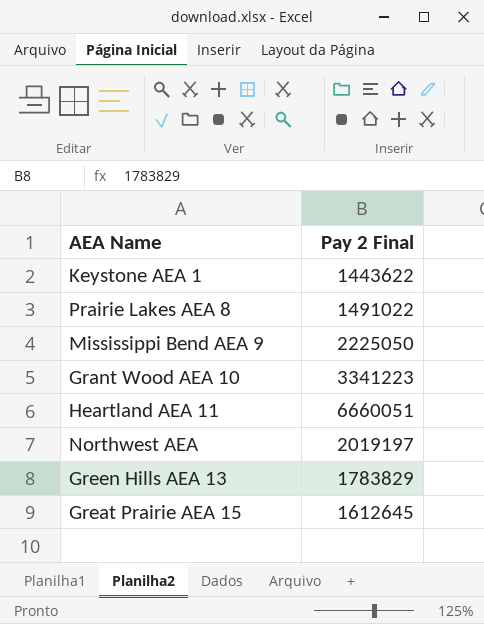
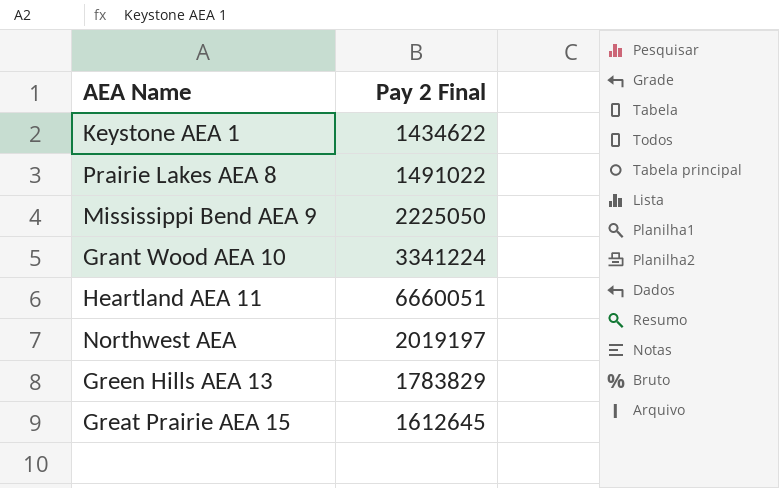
Keystone AEA 1 | Pay 2 Final: 1443622 -> 1434622
Grant Wood AEA 10 | Pay 2 Final: 3341223 -> 3341224

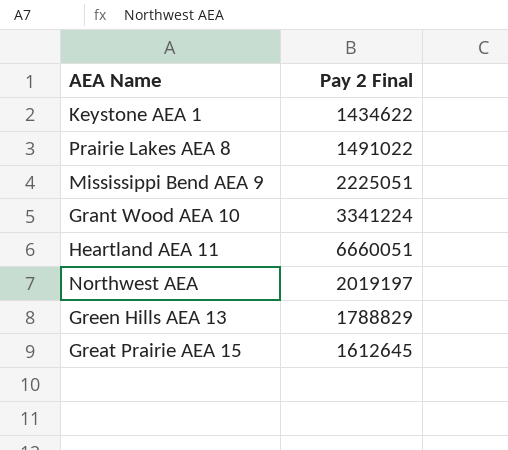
Mississippi Bend AEA 9 | Pay 2 Final: 2225050 -> 2225051
Green Hills AEA 13 | Pay 2 Final: 1783829 -> 1788829

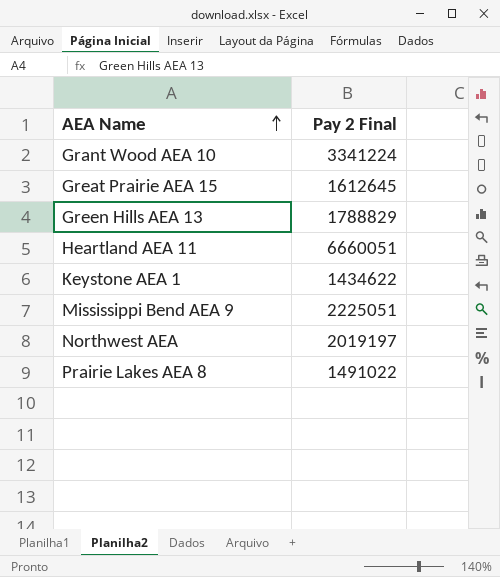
row order: none -> AEA Name ascending

